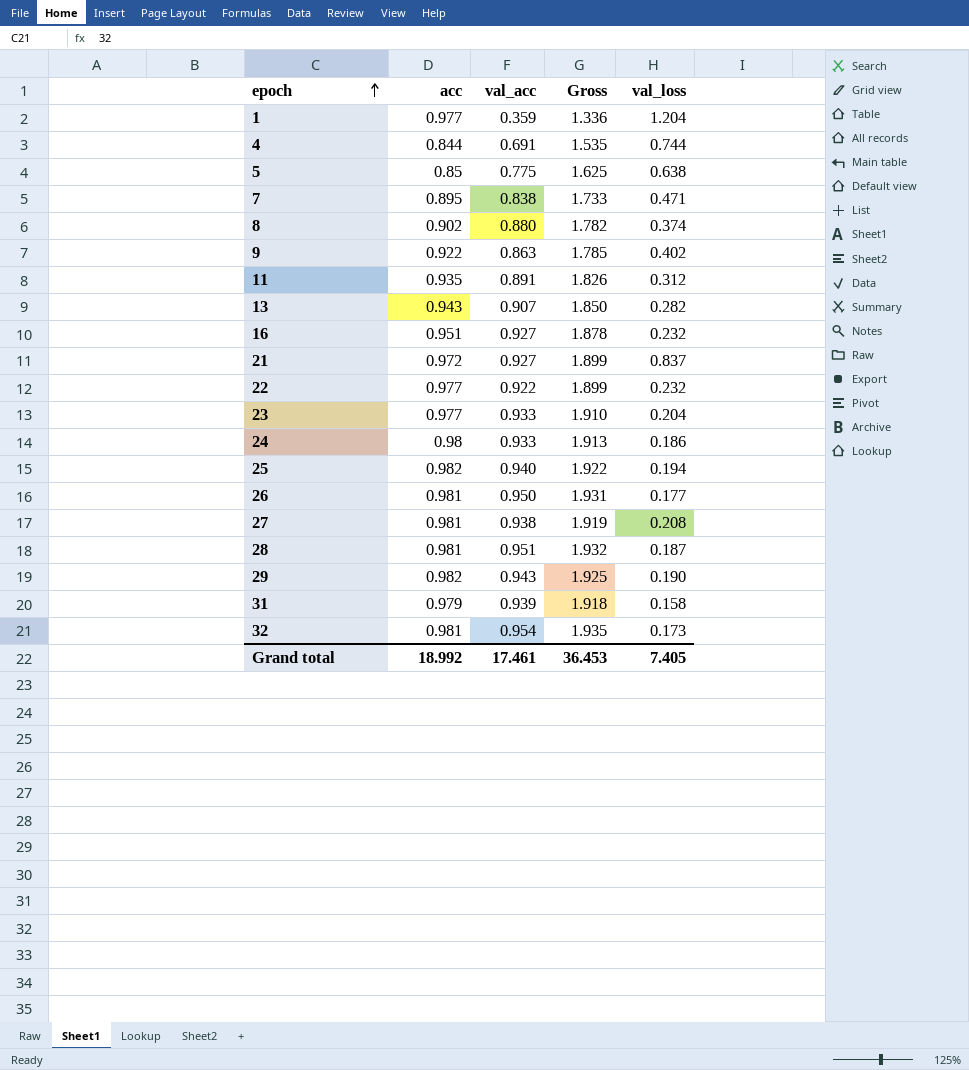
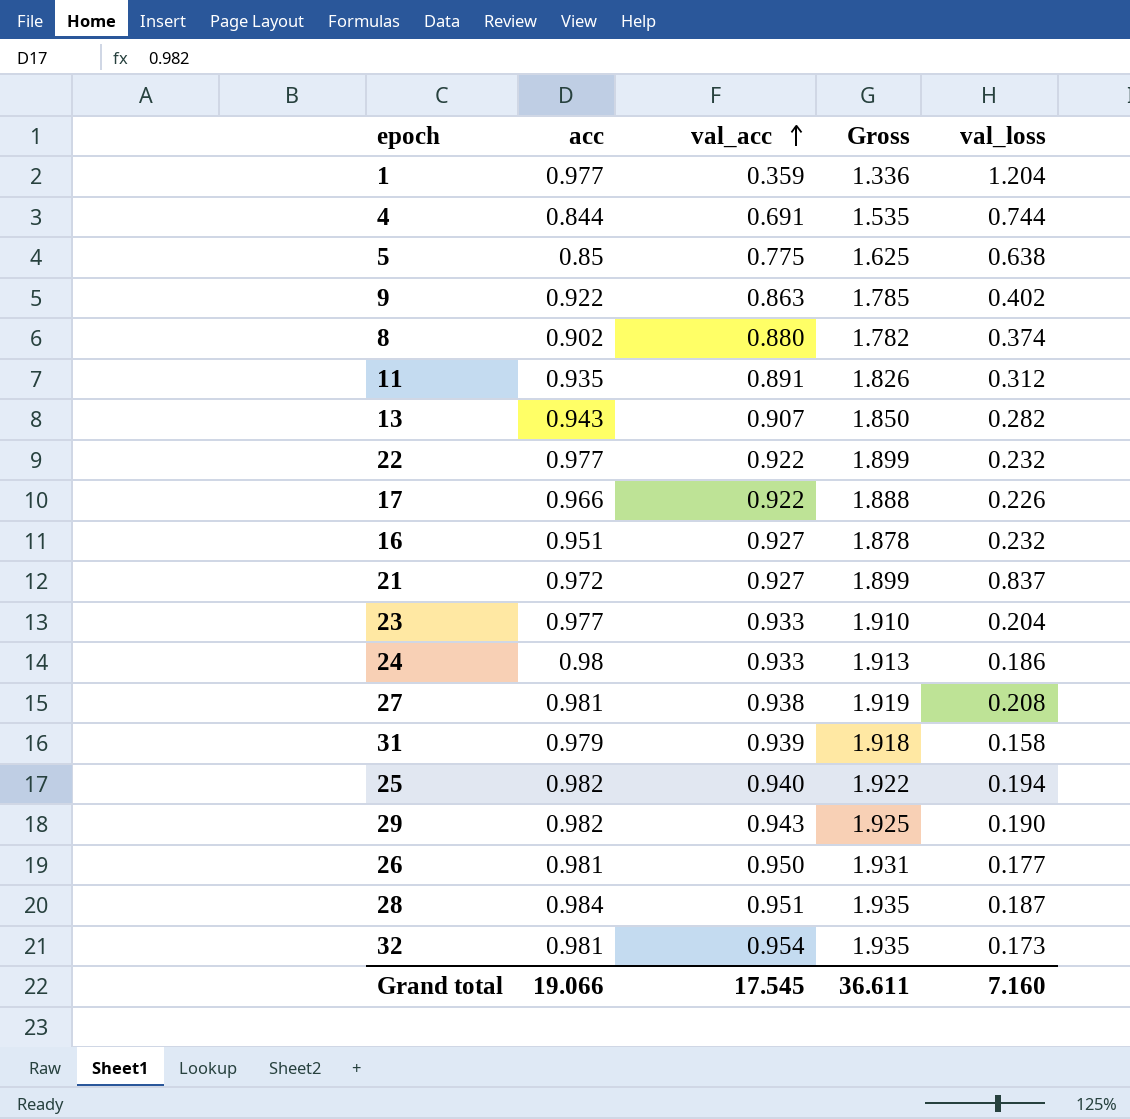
row order: epoch ascending -> val_acc ascending
row 7: 0.895 | 0.838 | 1.733 | 0.471 -> none
row 17: none -> 0.966 | 0.922 | 1.888 | 0.226
28 | acc: 0.981 -> 0.984
28 | Gross: 1.932 -> 1.935
Grand total | acc: 18.992 -> 19.066
Grand total | val_acc: 17.461 -> 17.545
Grand total | Gross: 36.453 -> 36.611
Grand total | val_loss: 7.405 -> 7.160

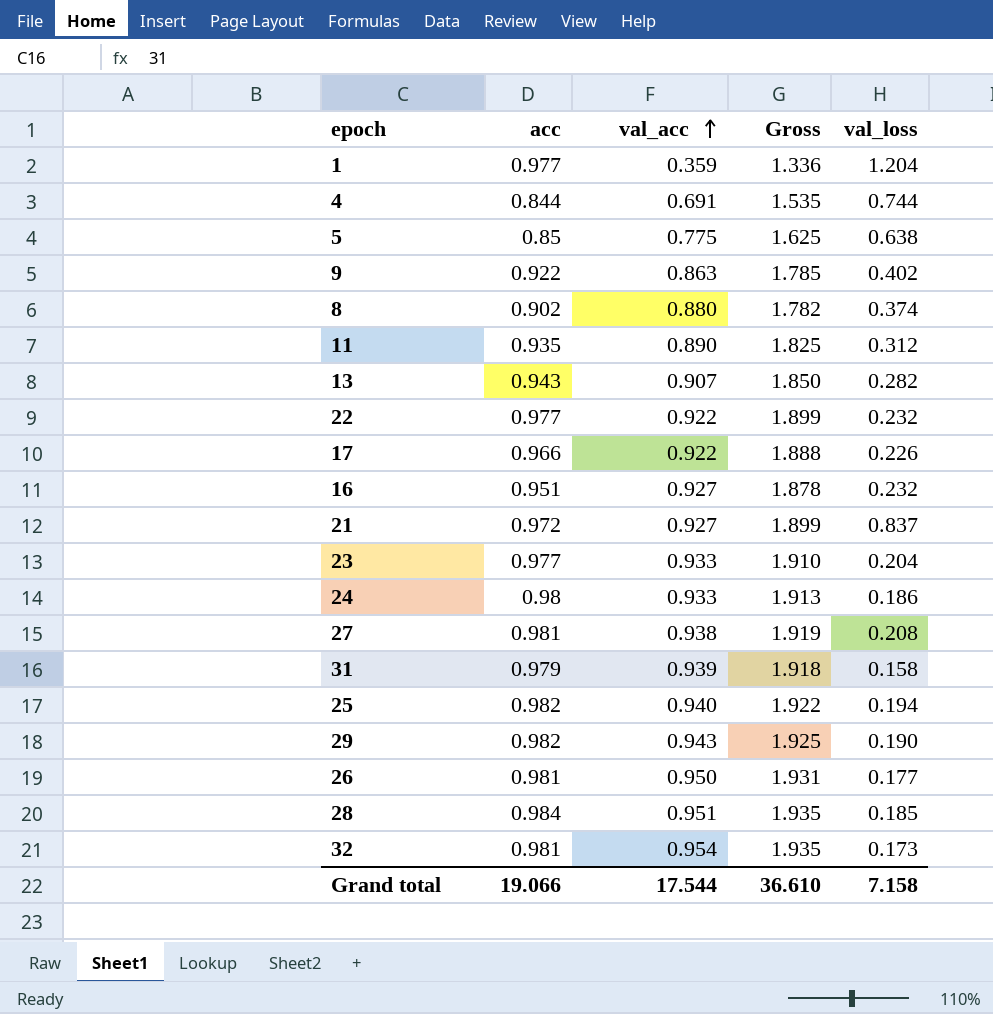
11 | val_acc: 0.891 -> 0.890
11 | Gross: 1.826 -> 1.825
28 | val_loss: 0.187 -> 0.185
Grand total | val_acc: 17.545 -> 17.544
Grand total | Gross: 36.611 -> 36.610
Grand total | val_loss: 7.160 -> 7.158

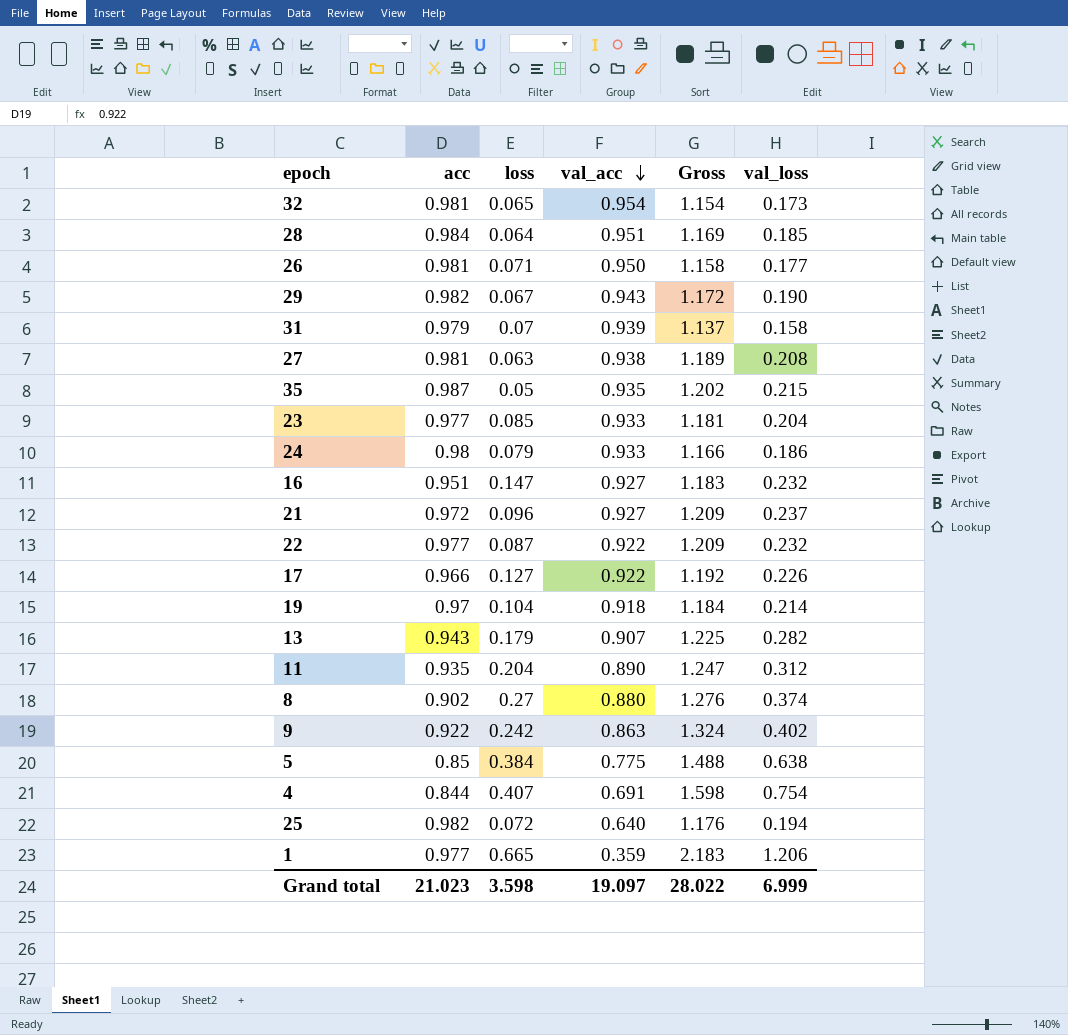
row order: val_acc ascending -> val_acc descending
column loss | position: none -> 3
column Gross | formula: [acc] + [val_acc] -> [acc] + [val_loss]
row 35: none -> 0.987 | 0.05 | 0.935 | 1.202 | 0.215
21 | val_loss: 0.837 -> 0.237
row 19: none -> 0.97 | 0.104 | 0.918 | 1.184 | 0.214
4 | val_loss: 0.744 -> 0.754
25 | val_acc: 0.940 -> 0.640
1 | val_loss: 1.204 -> 1.206
Grand total | acc: 19.066 -> 21.023
Grand total | val_acc: 17.544 -> 19.097
Grand total | Gross: 36.610 -> 28.022
Grand total | val_loss: 7.158 -> 6.999

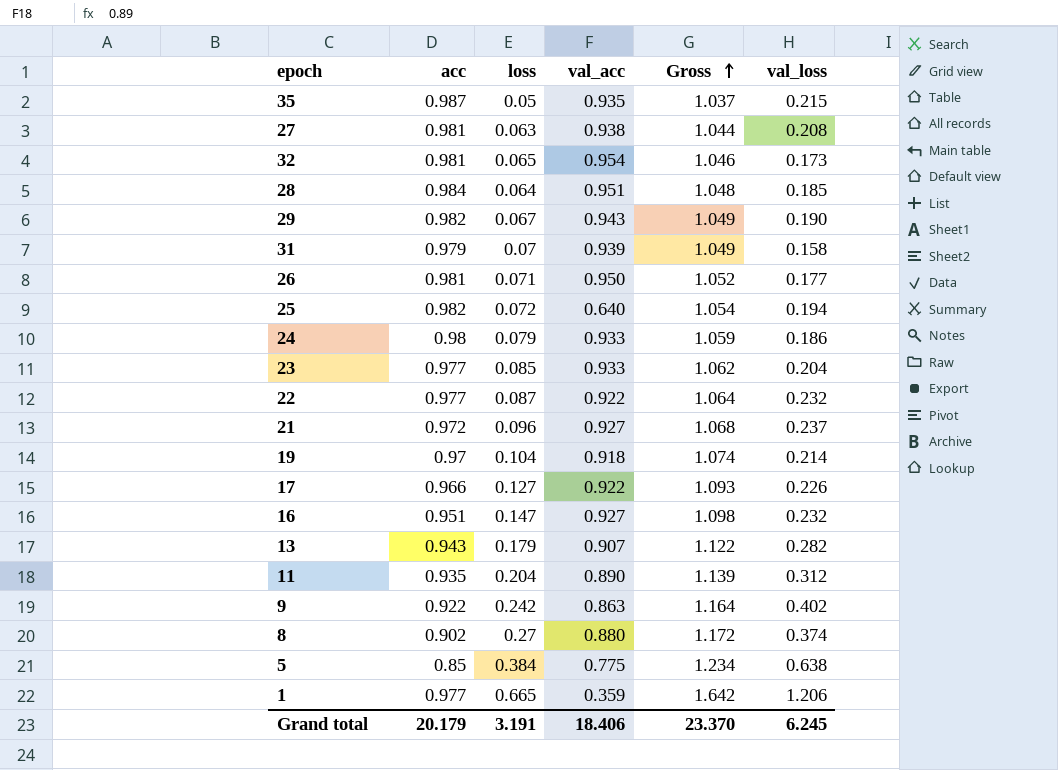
row order: val_acc descending -> Gross ascending
column Gross | formula: [acc] + [val_loss] -> [acc] + [loss]
row 4: 0.844 | 0.407 | 0.691 | 1.598 | 0.754 -> none
Grand total | acc: 21.023 -> 20.179
Grand total | loss: 3.598 -> 3.191
Grand total | val_acc: 19.097 -> 18.406
Grand total | Gross: 28.022 -> 23.370
Grand total | val_loss: 6.999 -> 6.245

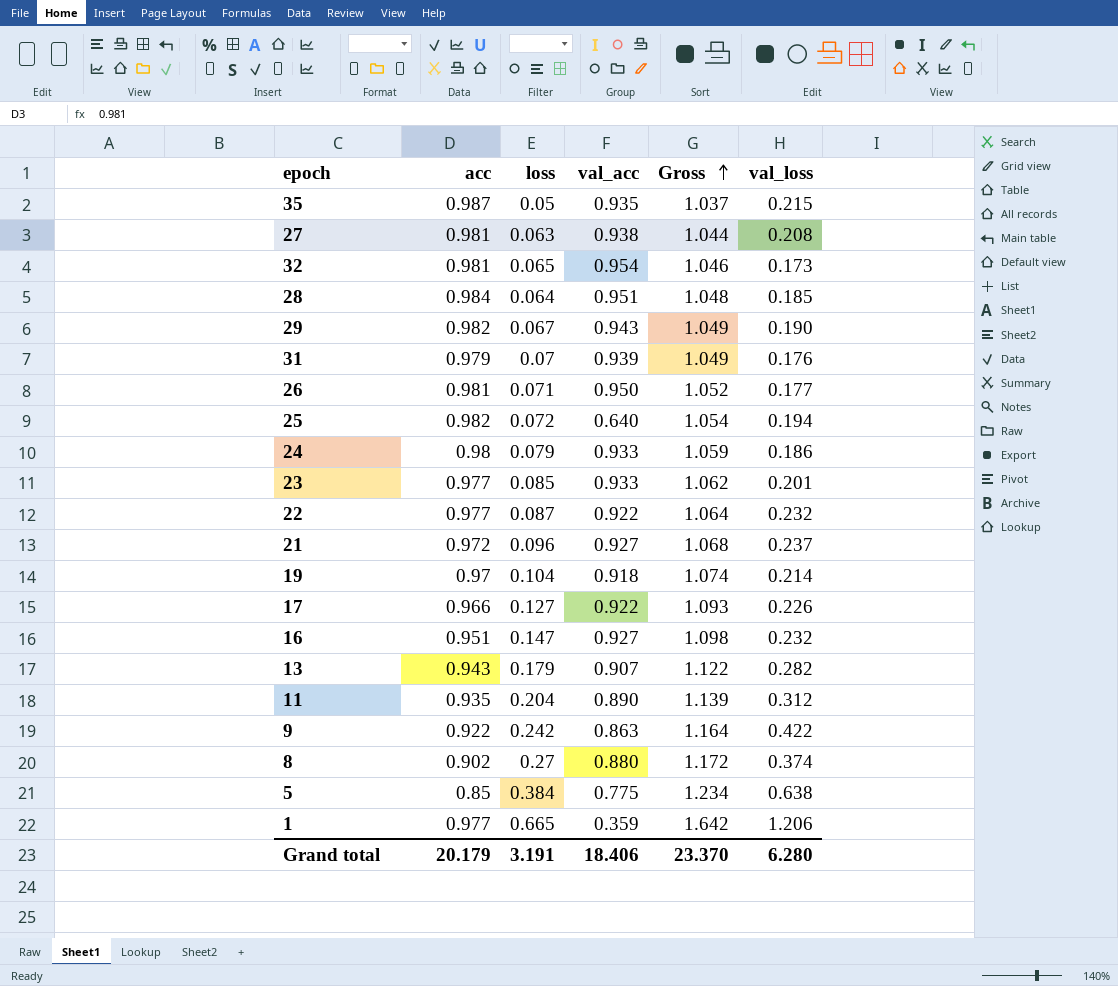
31 | val_loss: 0.158 -> 0.176
23 | val_loss: 0.204 -> 0.201
9 | val_loss: 0.402 -> 0.422
Grand total | val_loss: 6.245 -> 6.280

